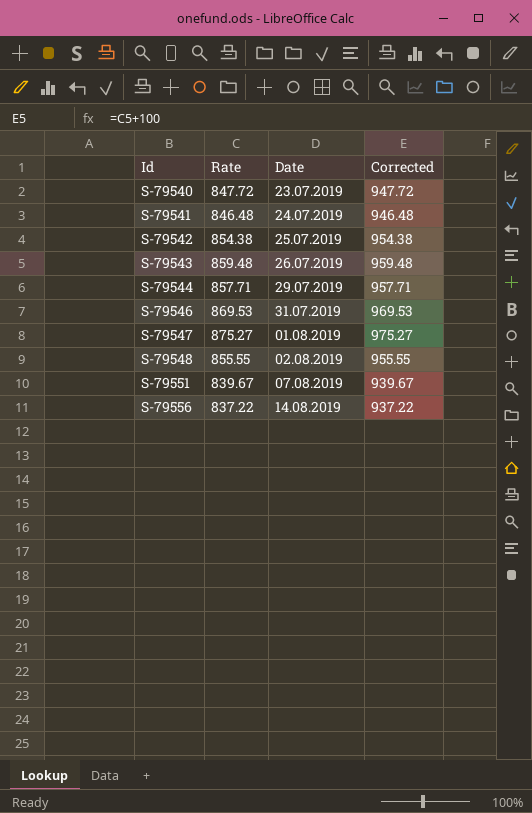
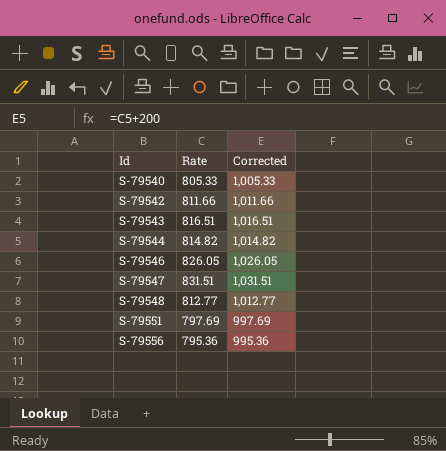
column Date | position: 3 -> none
column Corrected | formula: [Rate] + 100 -> [Rate] + 200
row S-79541: 846.48 | 24.07.2019 | 946.48 -> none
S-79540 | Rate: 847.72 -> 805.33
S-79542 | Rate: 854.38 -> 811.66
S-79543 | Rate: 859.48 -> 816.51
S-79544 | Rate: 857.71 -> 814.82
S-79546 | Rate: 869.53 -> 826.05
S-79547 | Rate: 875.27 -> 831.51
S-79548 | Rate: 855.55 -> 812.77
S-79551 | Rate: 839.67 -> 797.69
S-79556 | Rate: 837.22 -> 795.36

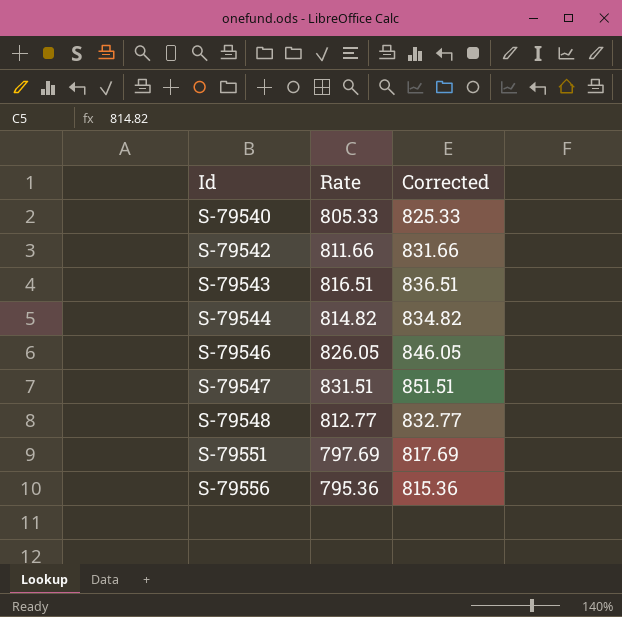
column Corrected | formula: [Rate] + 200 -> [Rate] + 20

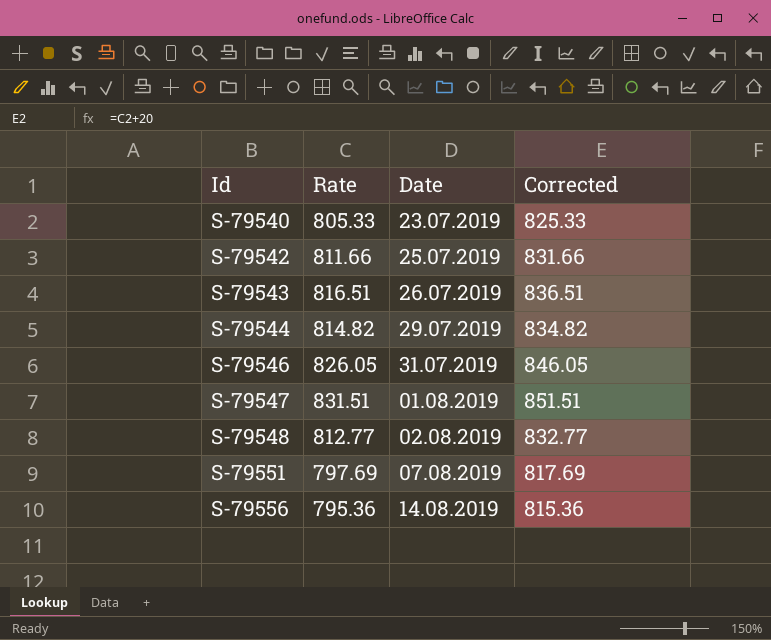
column Date | position: none -> 3

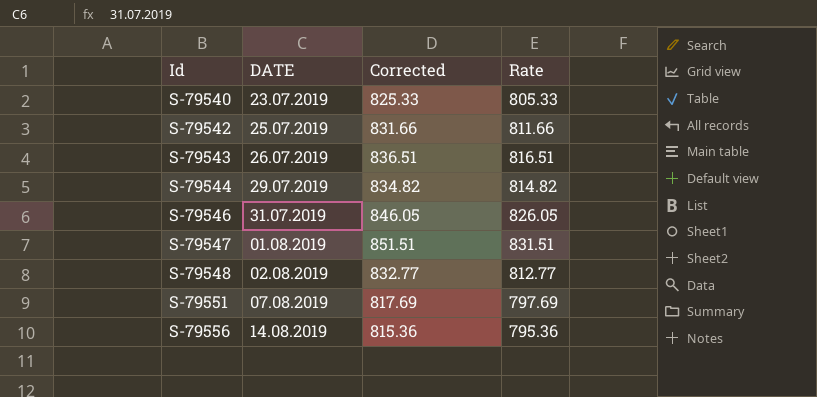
column name: Date -> DATE
column Rate | position: 2 -> 4

